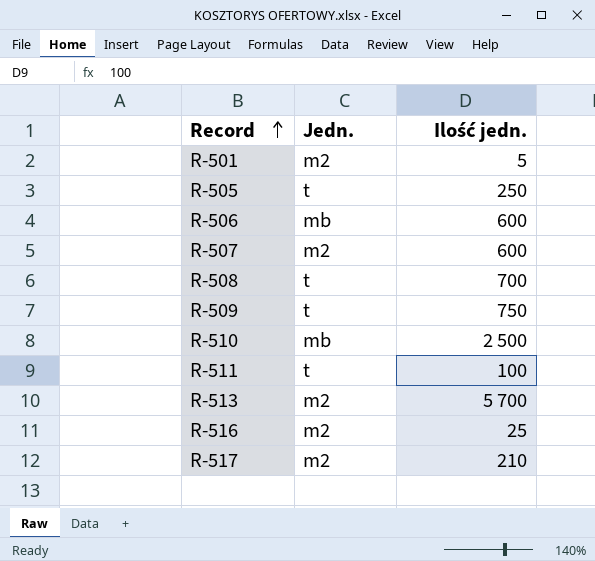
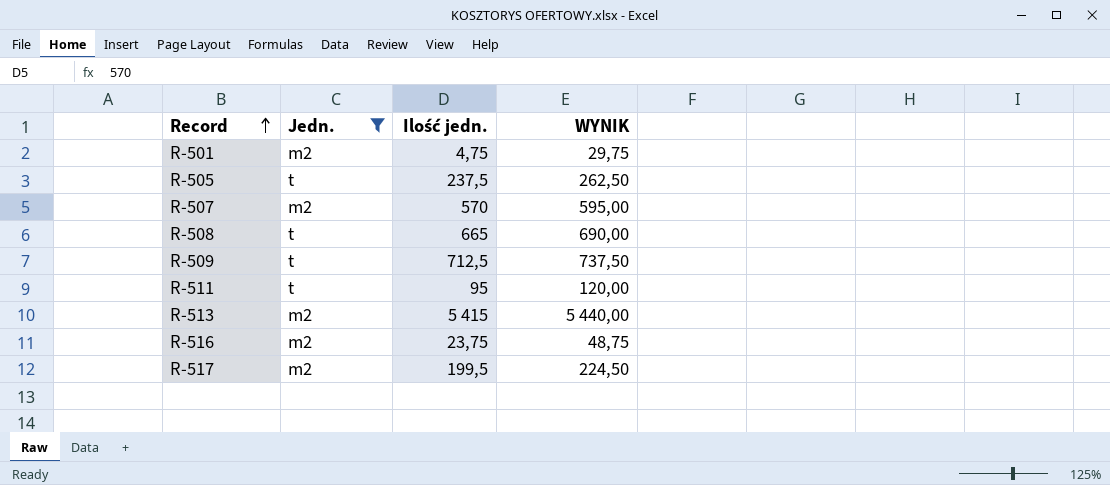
filter: none -> Jedn. != mb
column WYNIK | formula: none -> [Ilość jedn.] + 25
R-501 | Ilość jedn.: 5 -> 4,75
R-505 | Ilość jedn.: 250 -> 237,5
R-507 | Ilość jedn.: 600 -> 570
R-508 | Ilość jedn.: 700 -> 665
R-509 | Ilość jedn.: 750 -> 712,5
R-511 | Ilość jedn.: 100 -> 95
R-513 | Ilość jedn.: 5 700 -> 5 415
R-516 | Ilość jedn.: 25 -> 23,75
R-517 | Ilość jedn.: 210 -> 199,5

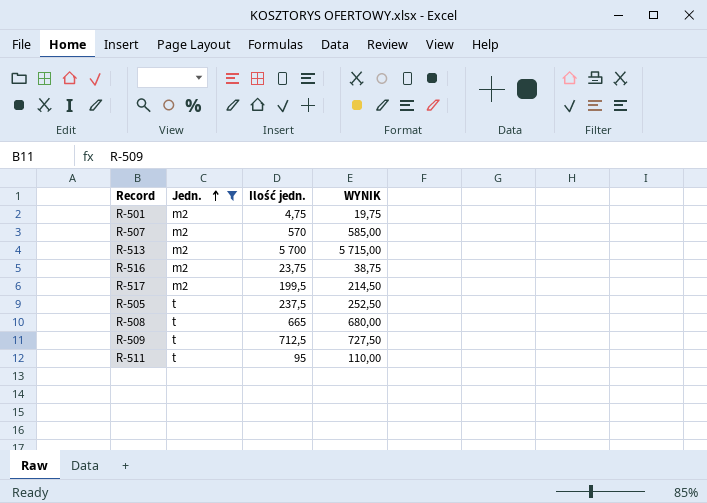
row order: Record ascending -> Jedn. ascending
column WYNIK | formula: [Ilość jedn.] + 25 -> [Ilość jedn.] + 15
R-513 | Ilość jedn.: 5 415 -> 5 700

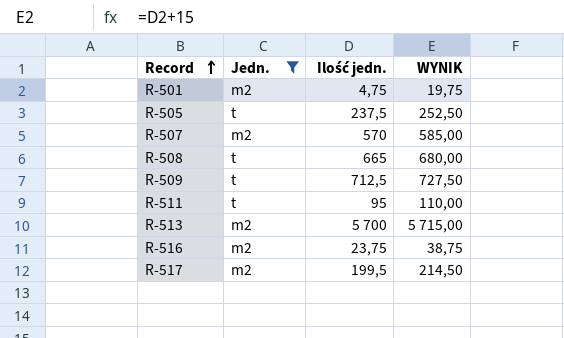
row order: Jedn. ascending -> Record ascending

